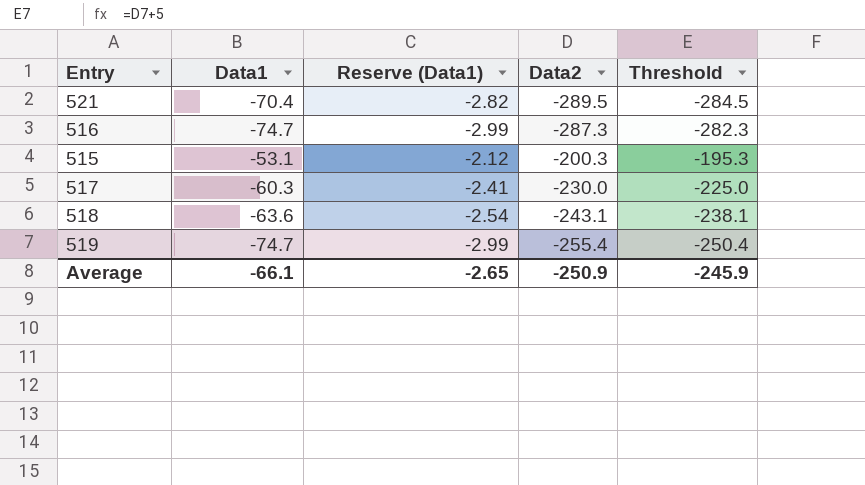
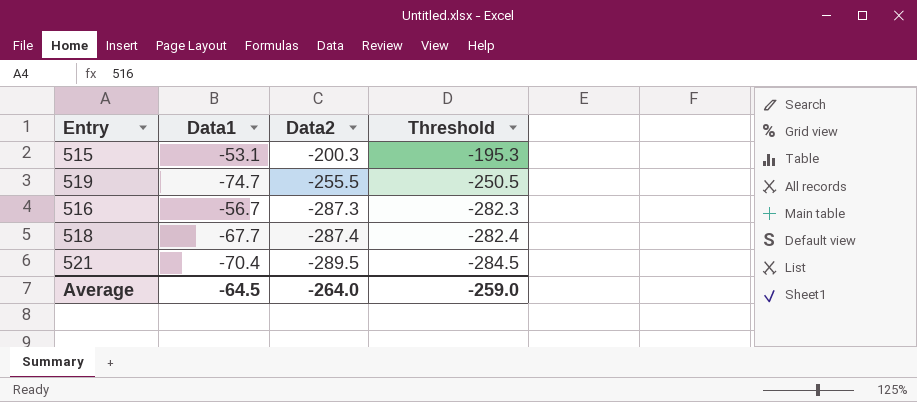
row order: none -> Data2 descending
column Reserve (Data1) | formula: [Data1] * 0.04 -> none
row 517: -60.3 | -2.41 | -230.0 | -225.0 -> none
519 | Data2: -255.4 -> -255.5
519 | Threshold: -250.4 -> -250.5
516 | Data1: -74.7 -> -56.7
518 | Data1: -63.6 -> -67.7
518 | Data2: -243.1 -> -287.4
518 | Threshold: -238.1 -> -282.4
Average | Data1: -66.1 -> -64.5
Average | Data2: -250.9 -> -264.0
Average | Threshold: -245.9 -> -259.0

